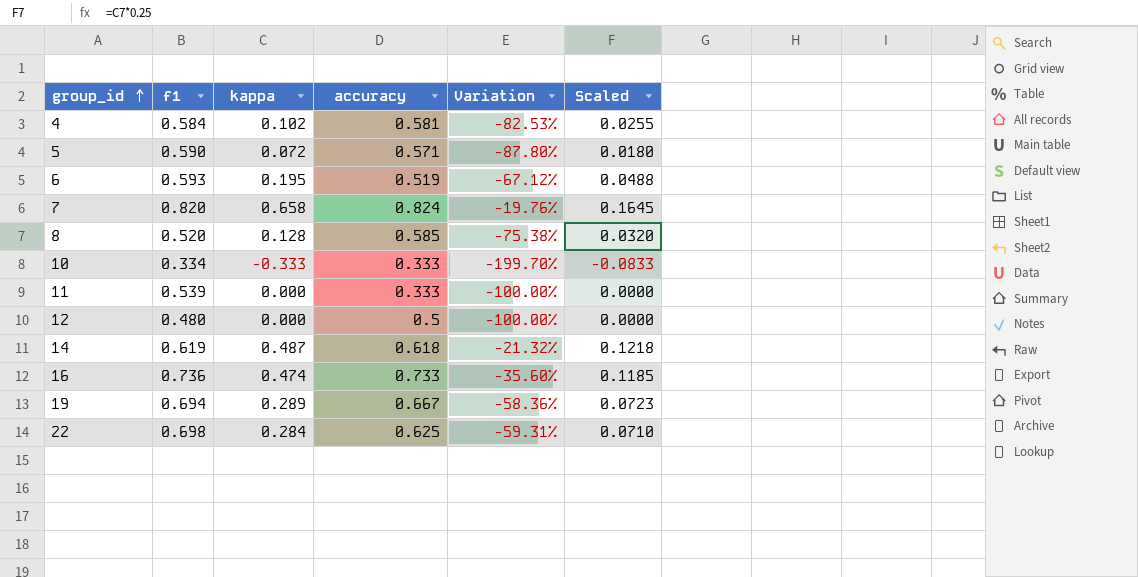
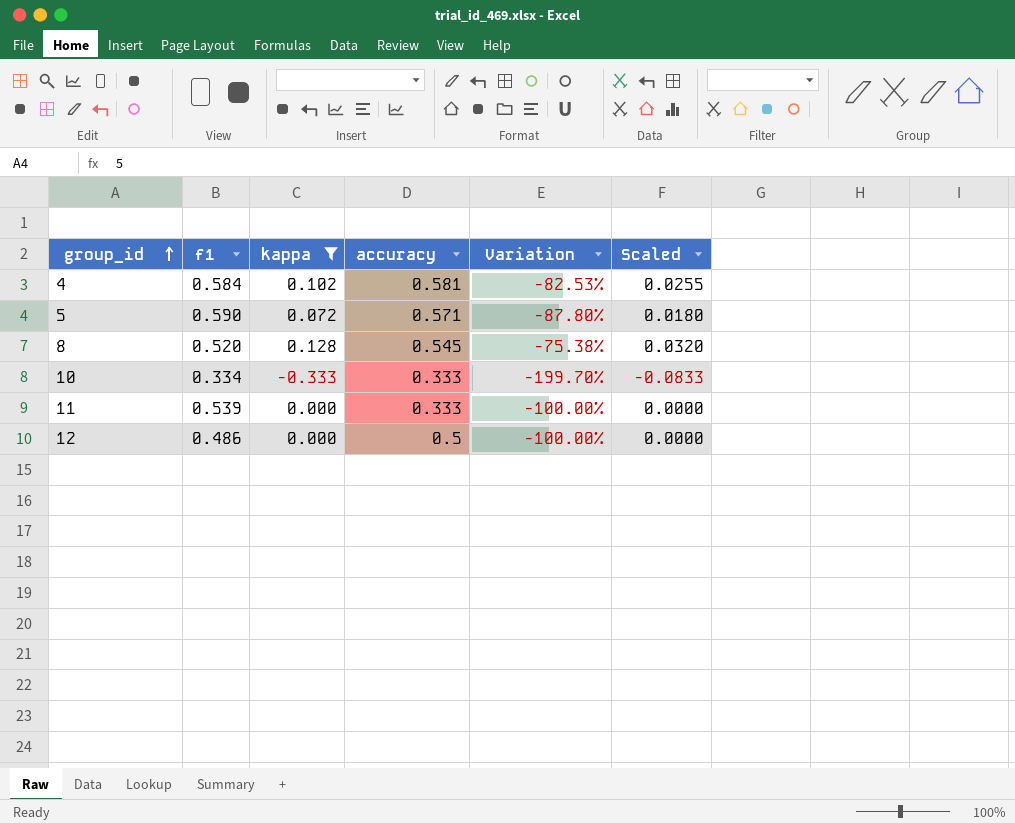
filter: none -> kappa <= 0.128
8 | accuracy: 0.585 -> 0.545
12 | f1: 0.480 -> 0.486

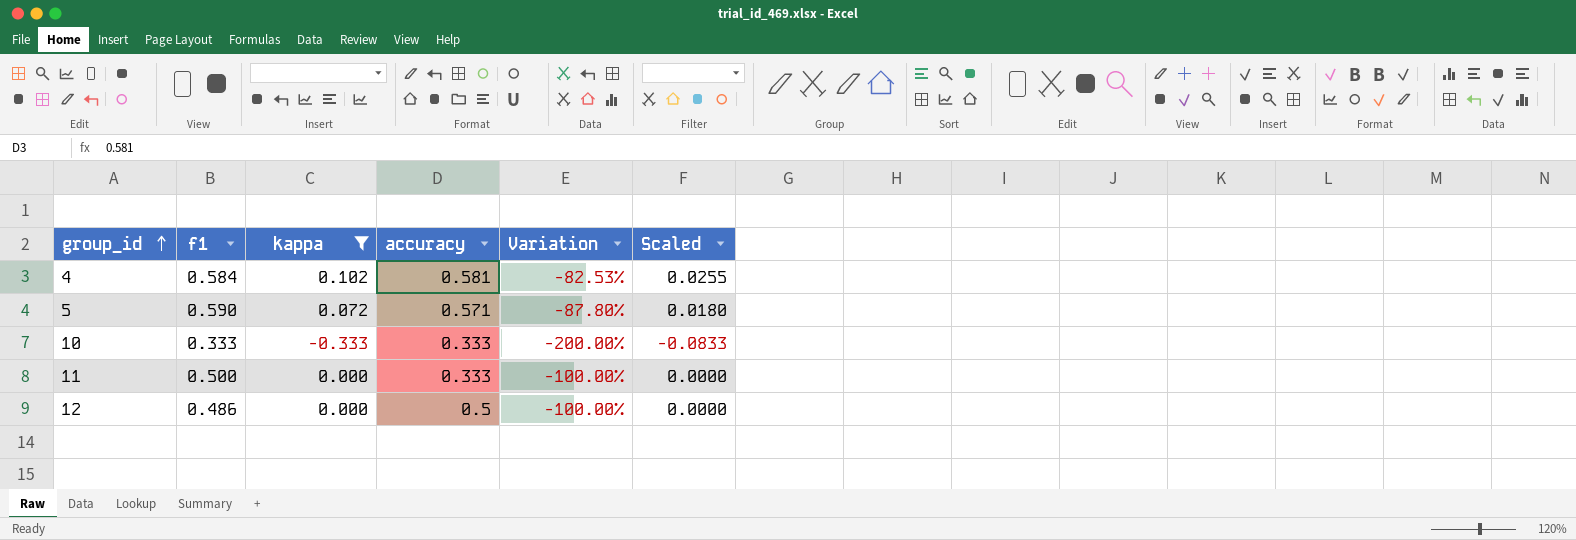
row 8: 0.520 | 0.128 | 0.545 | -75.38% | 0.0320 -> none
10 | f1: 0.334 -> 0.333
10 | Variation: -199.70% -> -200.00%
11 | f1: 0.539 -> 0.500

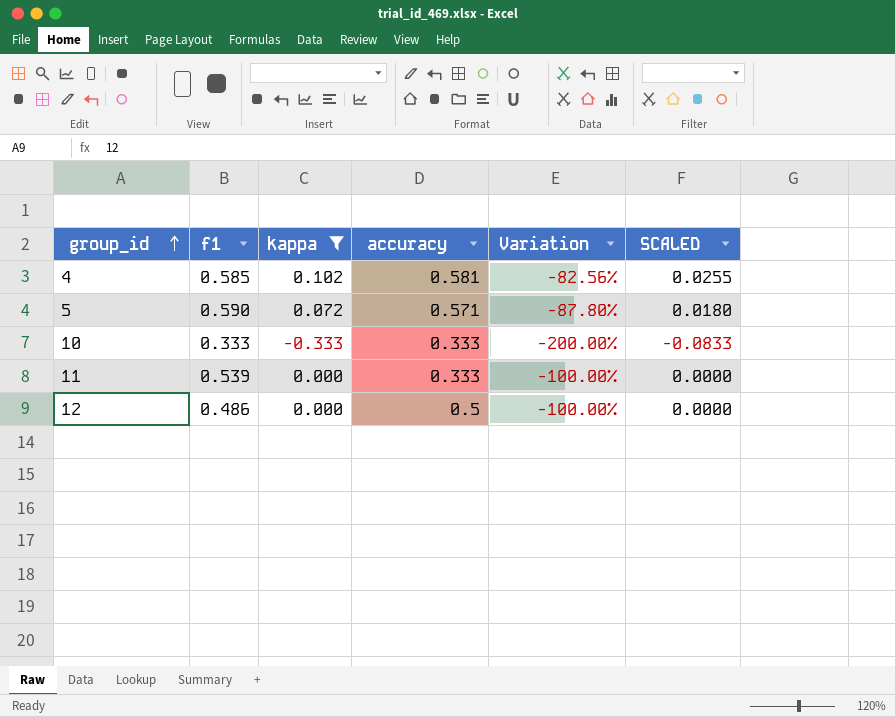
column name: Scaled -> SCALED
4 | f1: 0.584 -> 0.585
4 | Variation: -82.53% -> -82.56%
11 | f1: 0.500 -> 0.539

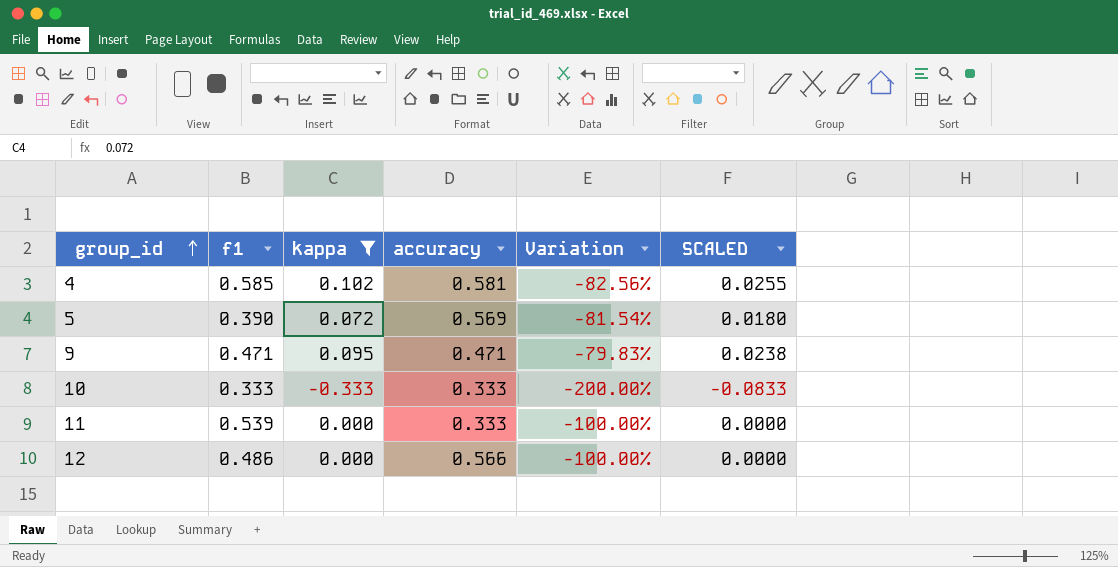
5 | f1: 0.590 -> 0.390
5 | accuracy: 0.571 -> 0.569
5 | Variation: -87.80% -> -81.54%
row 9: none -> 0.471 | 0.095 | 0.471 | -79.83% | 0.0238
12 | accuracy: 0.5 -> 0.566

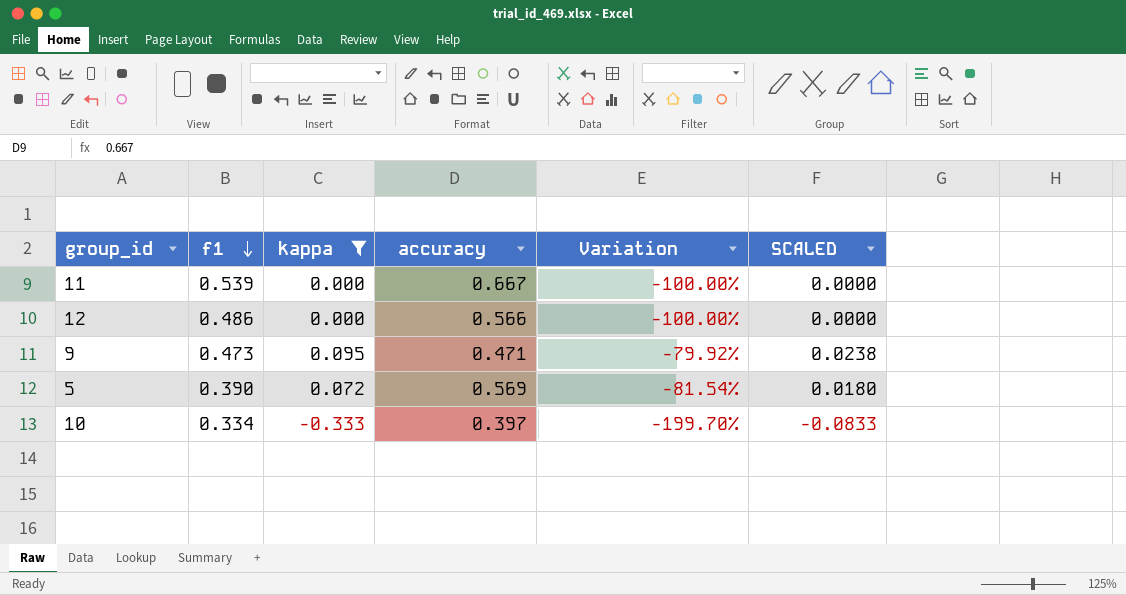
row order: group_id ascending -> f1 descending
row 4: 0.585 | 0.102 | 0.581 | -82.56% | 0.0255 -> none
11 | accuracy: 0.333 -> 0.667
9 | f1: 0.471 -> 0.473
9 | Variation: -79.83% -> -79.92%
10 | f1: 0.333 -> 0.334
10 | accuracy: 0.333 -> 0.397
10 | Variation: -200.00% -> -199.70%

